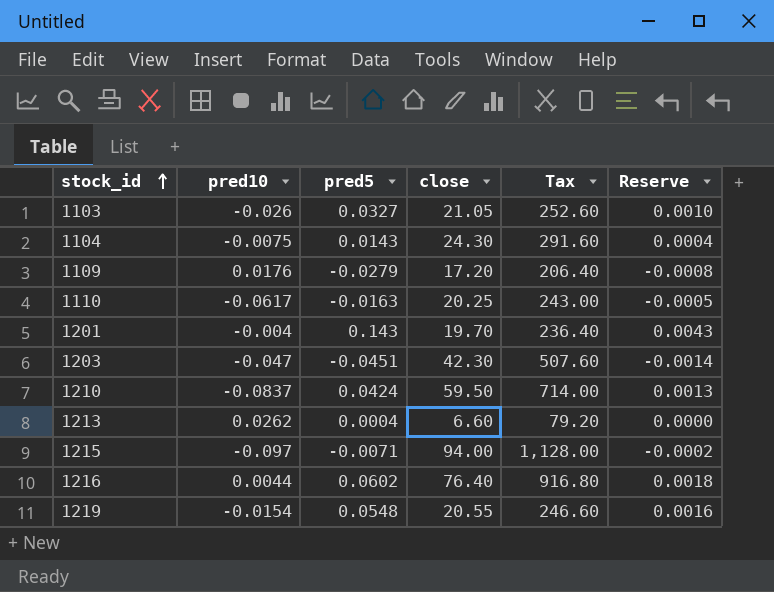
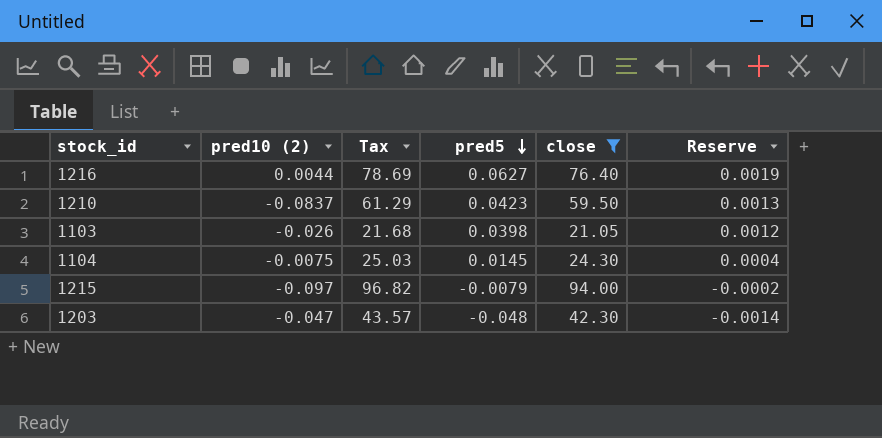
filter: none -> close >= 21.05
row order: stock_id ascending -> pred5 descending
column name: pred10 -> pred10 (2)
column Tax | formula: [close] * 12 -> [close] * 1.03
column Tax | position: 5 -> 3
1216 | pred5: 0.0602 -> 0.0627
1216 | Reserve: 0.0018 -> 0.0019
1210 | pred5: 0.0424 -> 0.0423
1103 | pred5: 0.0327 -> 0.0398
1103 | Reserve: 0.0010 -> 0.0012
1104 | pred5: 0.0143 -> 0.0145
1215 | pred5: -0.0071 -> -0.0079
1203 | pred5: -0.0451 -> -0.048

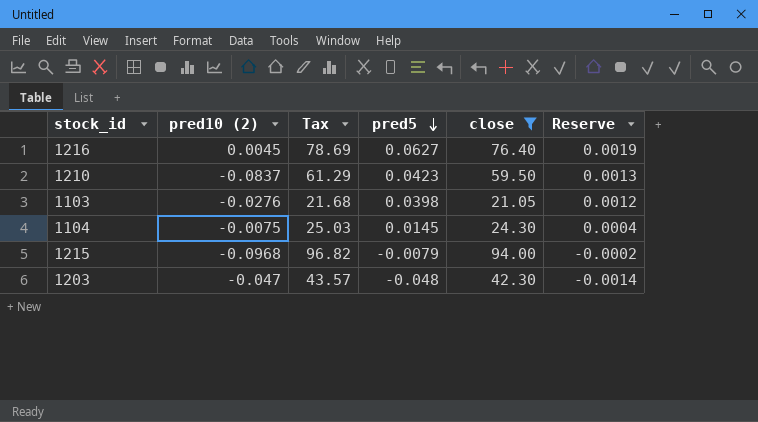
1216 | pred10 (2): 0.0044 -> 0.0045
1103 | pred10 (2): -0.026 -> -0.0276
1215 | pred10 (2): -0.097 -> -0.0968

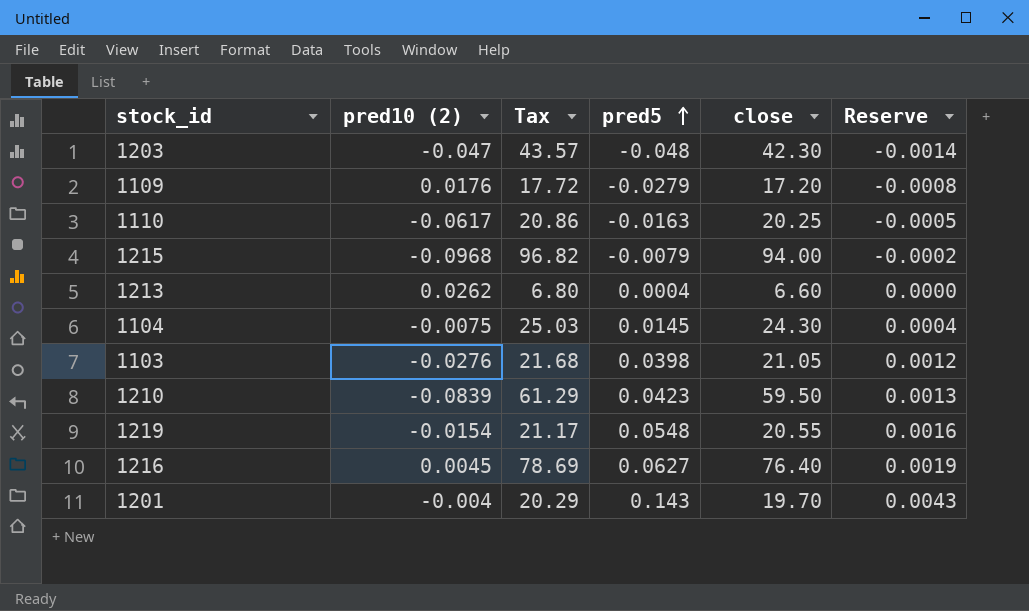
filter: close >= 21.05 -> none
row order: pred5 descending -> pred5 ascending
1210 | pred10 (2): -0.0837 -> -0.0839

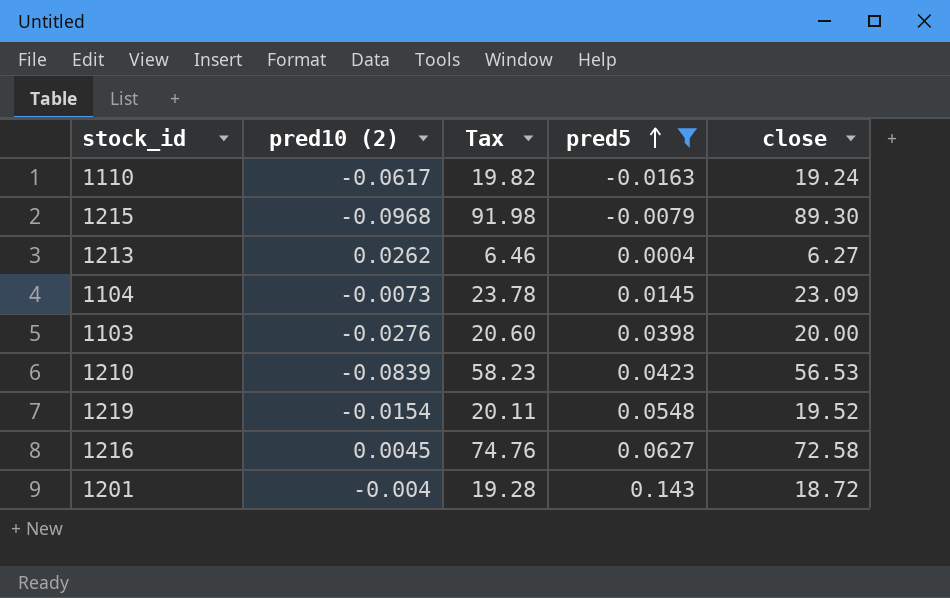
filter: none -> pred5 >= -0.0163
column Reserve | formula: [pred5] * 0.03 -> none
1110 | Tax: 20.86 -> 19.82
1110 | close: 20.25 -> 19.24
1215 | Tax: 96.82 -> 91.98
1215 | close: 94.00 -> 89.30
1213 | Tax: 6.80 -> 6.46
1213 | close: 6.60 -> 6.27
1104 | pred10 (2): -0.0075 -> -0.0073
1104 | Tax: 25.03 -> 23.78
1104 | close: 24.30 -> 23.09
1103 | Tax: 21.68 -> 20.60
1103 | close: 21.05 -> 20.00
1210 | Tax: 61.29 -> 58.23
1210 | close: 59.50 -> 56.53
1219 | Tax: 21.17 -> 20.11
1219 | close: 20.55 -> 19.52
1216 | Tax: 78.69 -> 74.76
1216 | close: 76.40 -> 72.58
1201 | Tax: 20.29 -> 19.28
1201 | close: 19.70 -> 18.72

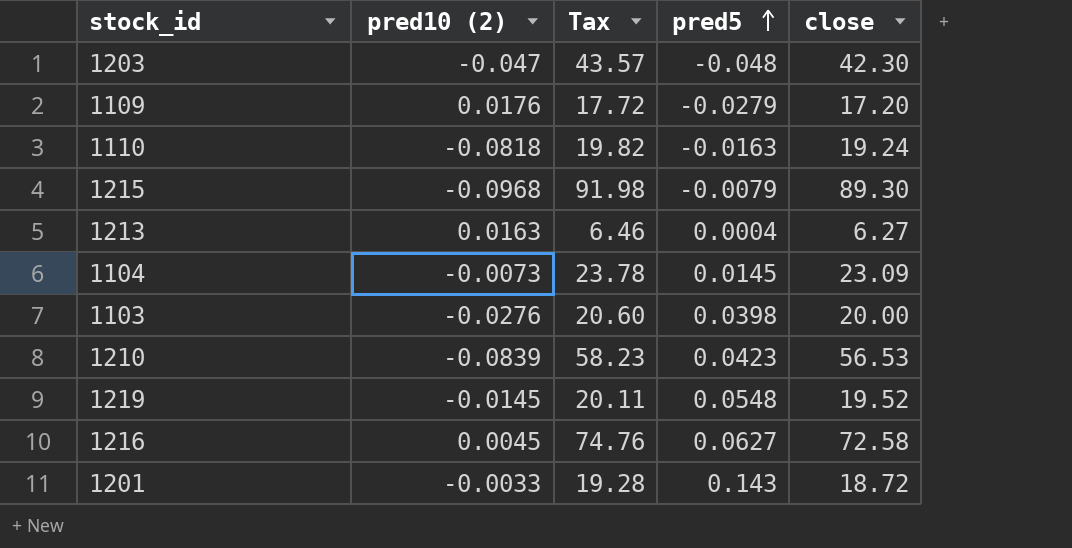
filter: pred5 >= -0.0163 -> none
1110 | pred10 (2): -0.0617 -> -0.0818
1213 | pred10 (2): 0.0262 -> 0.0163
1219 | pred10 (2): -0.0154 -> -0.0145
1201 | pred10 (2): -0.004 -> -0.0033

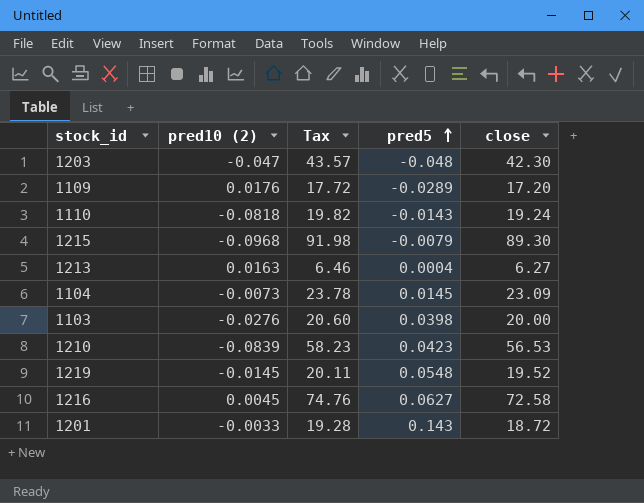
1109 | pred5: -0.0279 -> -0.0289
1110 | pred5: -0.0163 -> -0.0143

